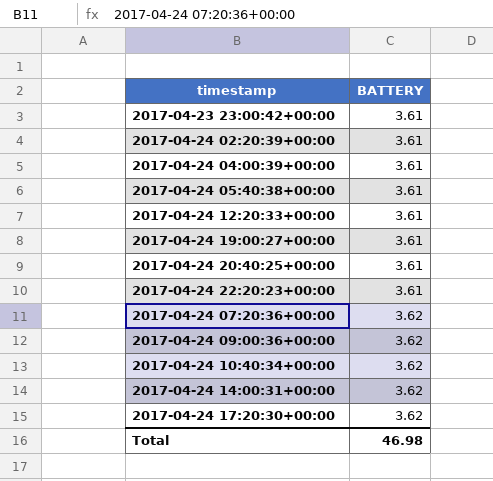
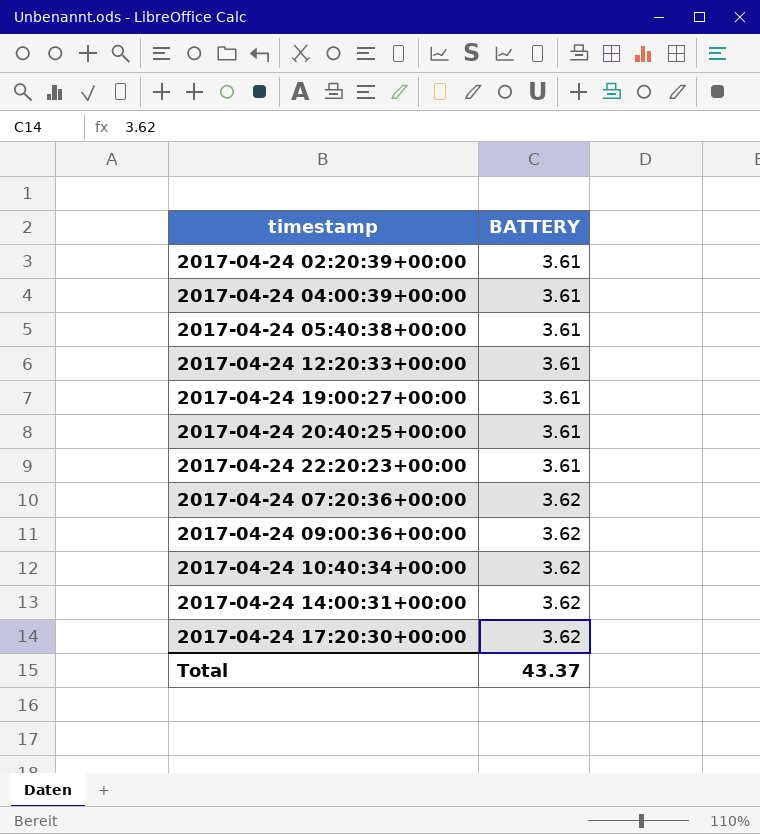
row 2017-04-23 23:00:42+00:00: 3.61 -> none
Total | BATTERY: 46.98 -> 43.37

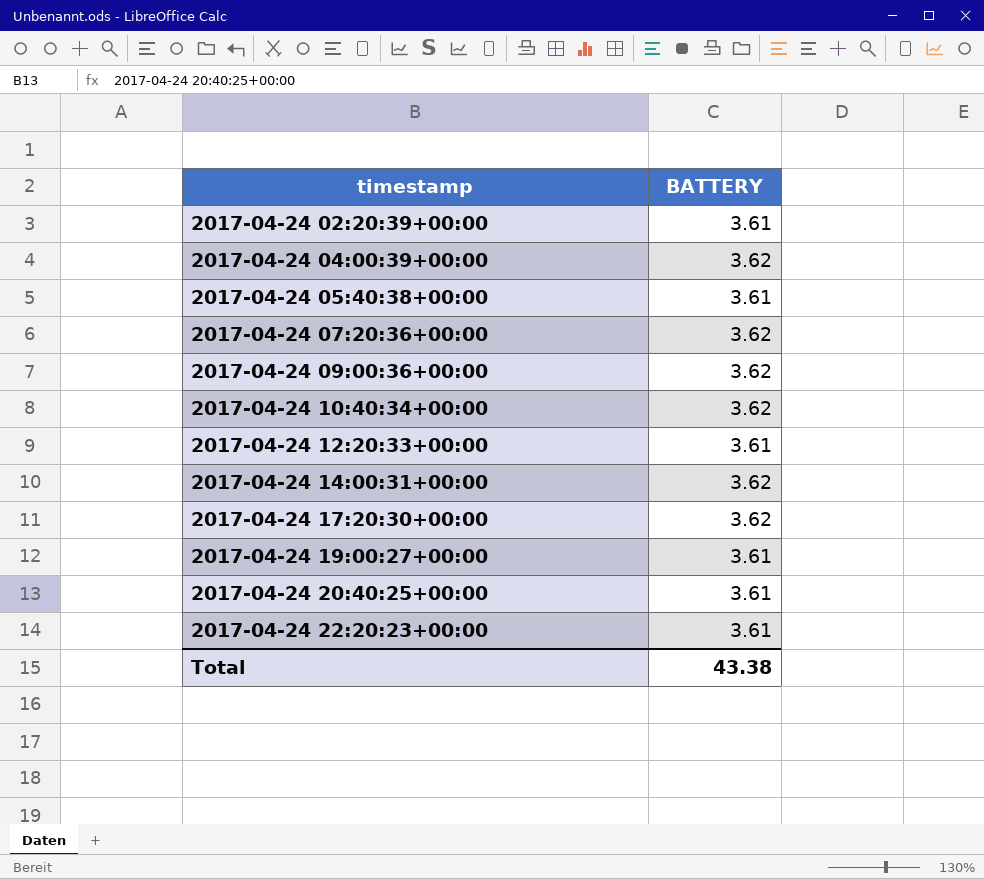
row order: BATTERY ascending -> timestamp ascending
2017-04-24 04:00:39+00:00 | BATTERY: 3.61 -> 3.62
Total | BATTERY: 43.37 -> 43.38

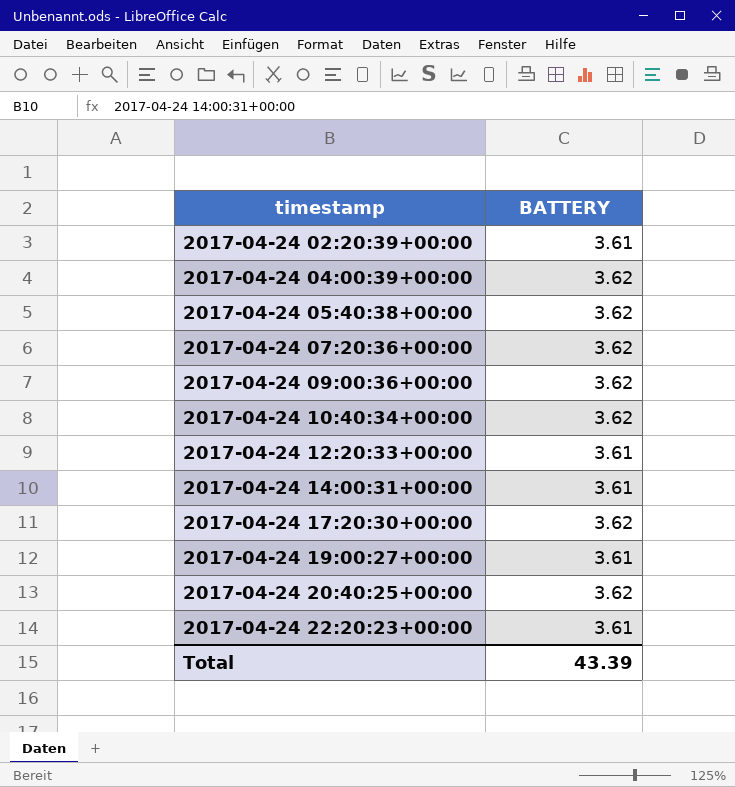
2017-04-24 05:40:38+00:00 | BATTERY: 3.61 -> 3.62
2017-04-24 14:00:31+00:00 | BATTERY: 3.62 -> 3.61
2017-04-24 20:40:25+00:00 | BATTERY: 3.61 -> 3.62
Total | BATTERY: 43.38 -> 43.39

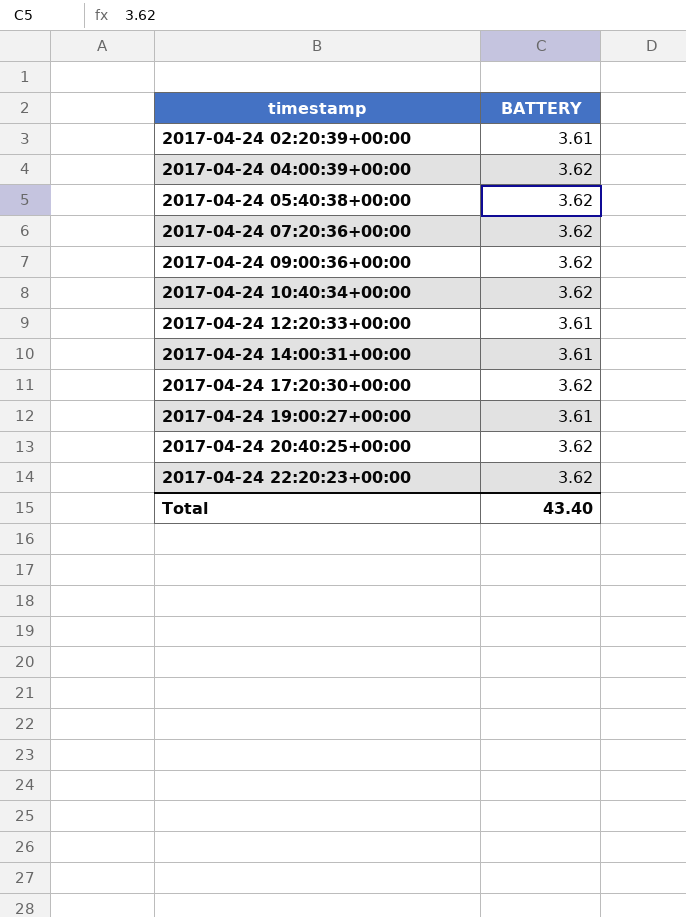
2017-04-24 22:20:23+00:00 | BATTERY: 3.61 -> 3.62
Total | BATTERY: 43.39 -> 43.40

